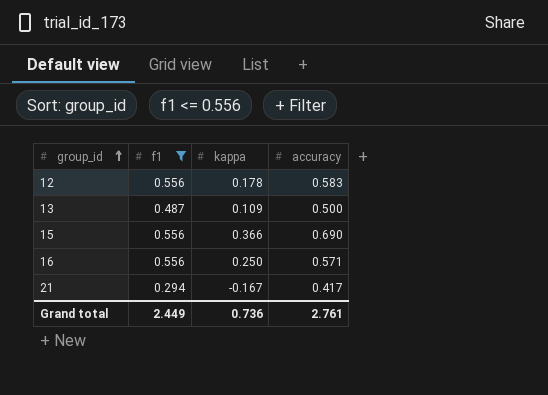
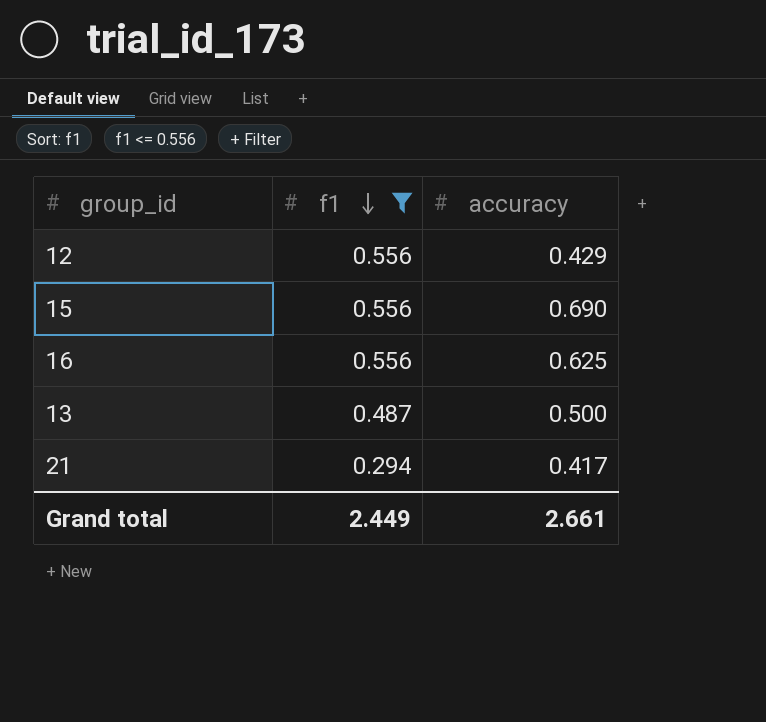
row order: group_id ascending -> f1 descending
column kappa | position: 3 -> none
12 | accuracy: 0.583 -> 0.429
16 | accuracy: 0.571 -> 0.625
Grand total | accuracy: 2.761 -> 2.661

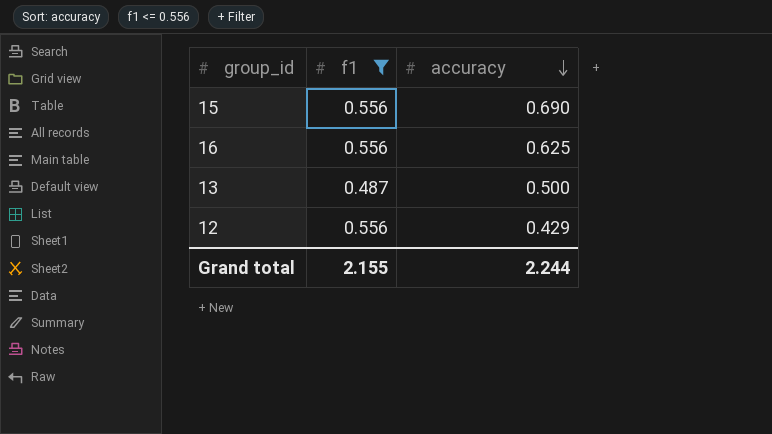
row order: f1 descending -> accuracy descending
row 21: 0.294 | 0.417 -> none
Grand total | f1: 2.449 -> 2.155
Grand total | accuracy: 2.661 -> 2.244

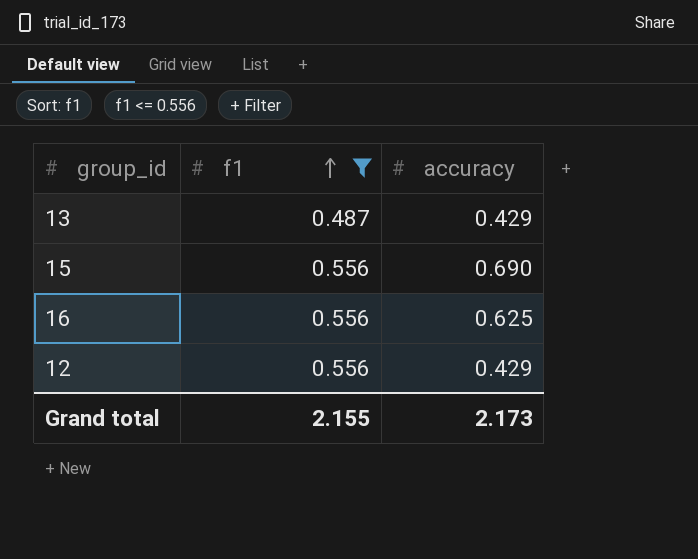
row order: accuracy descending -> f1 ascending
13 | accuracy: 0.500 -> 0.429
Grand total | accuracy: 2.244 -> 2.173

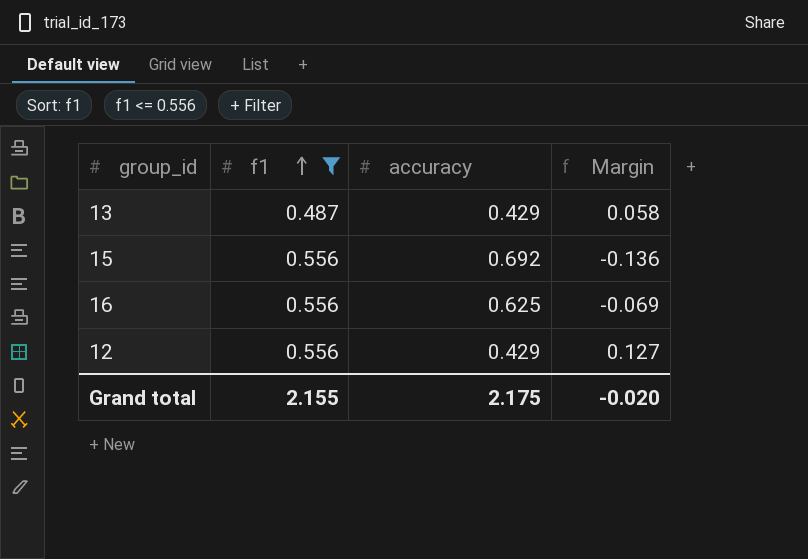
column Margin | formula: none -> [f1] - [accuracy]
15 | accuracy: 0.690 -> 0.692
Grand total | accuracy: 2.173 -> 2.175

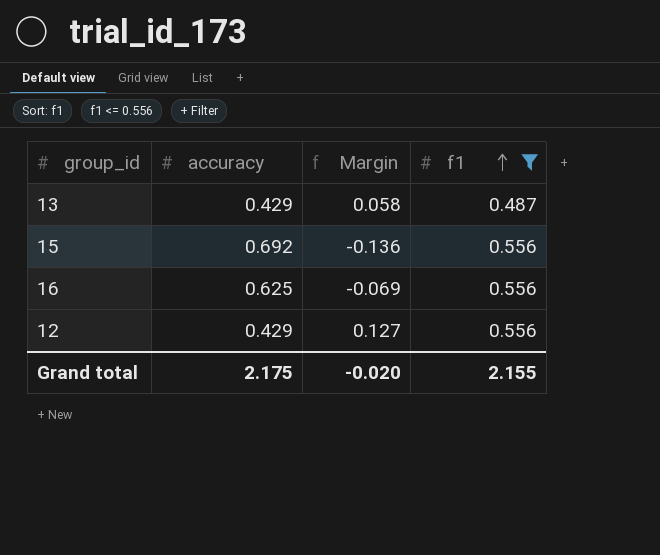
column f1 | position: 2 -> 4

